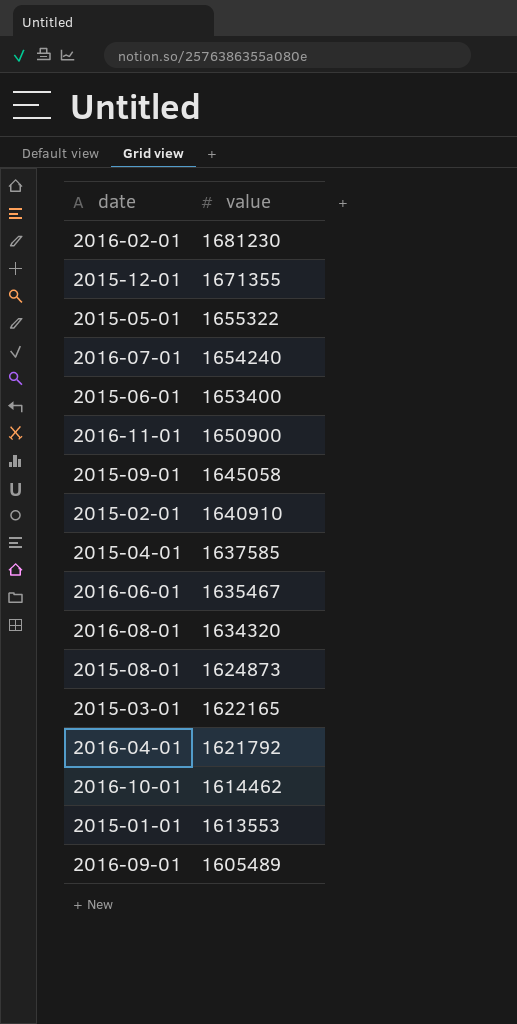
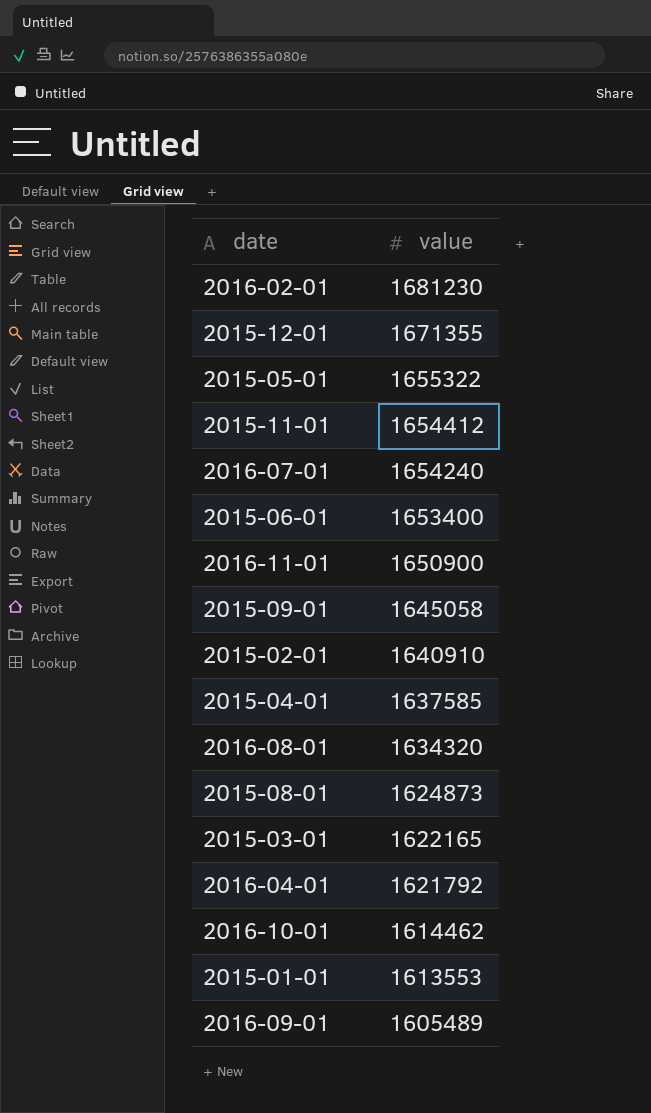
row 2016-06-01: 1635467 -> none
row 2015-11-01: none -> 1654412

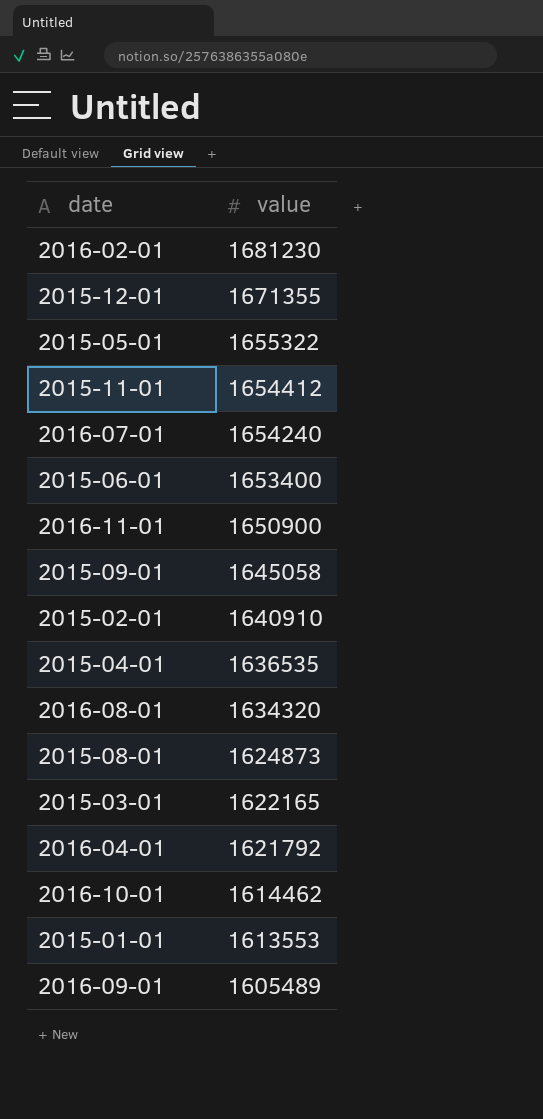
2015-04-01 | value: 1637585 -> 1636535

